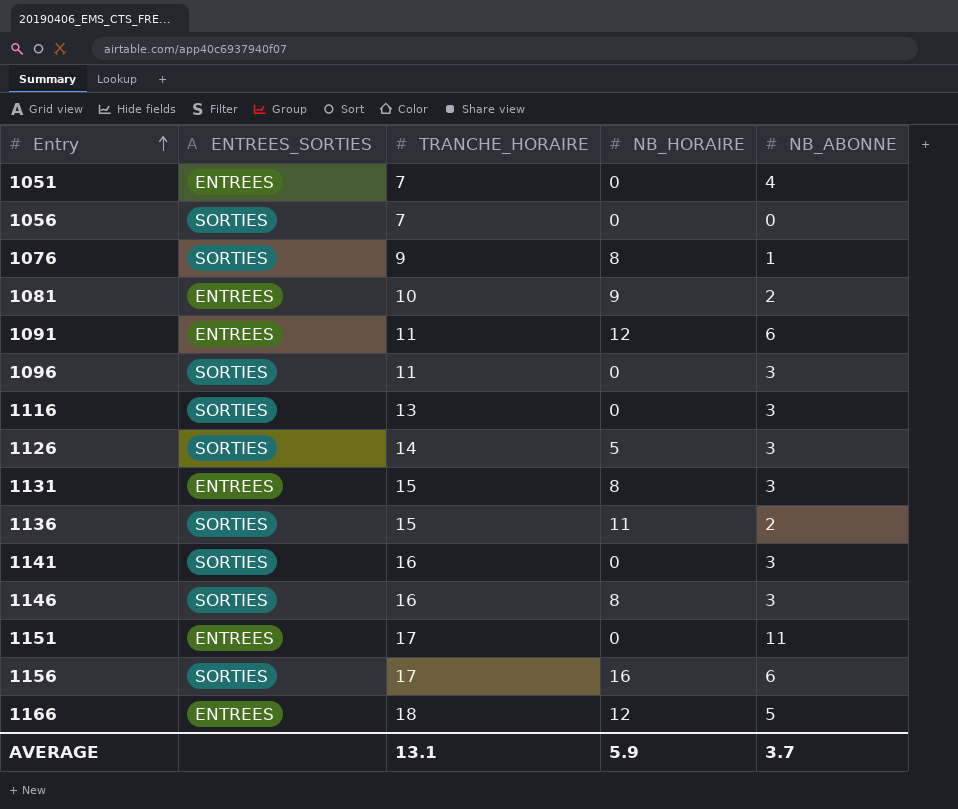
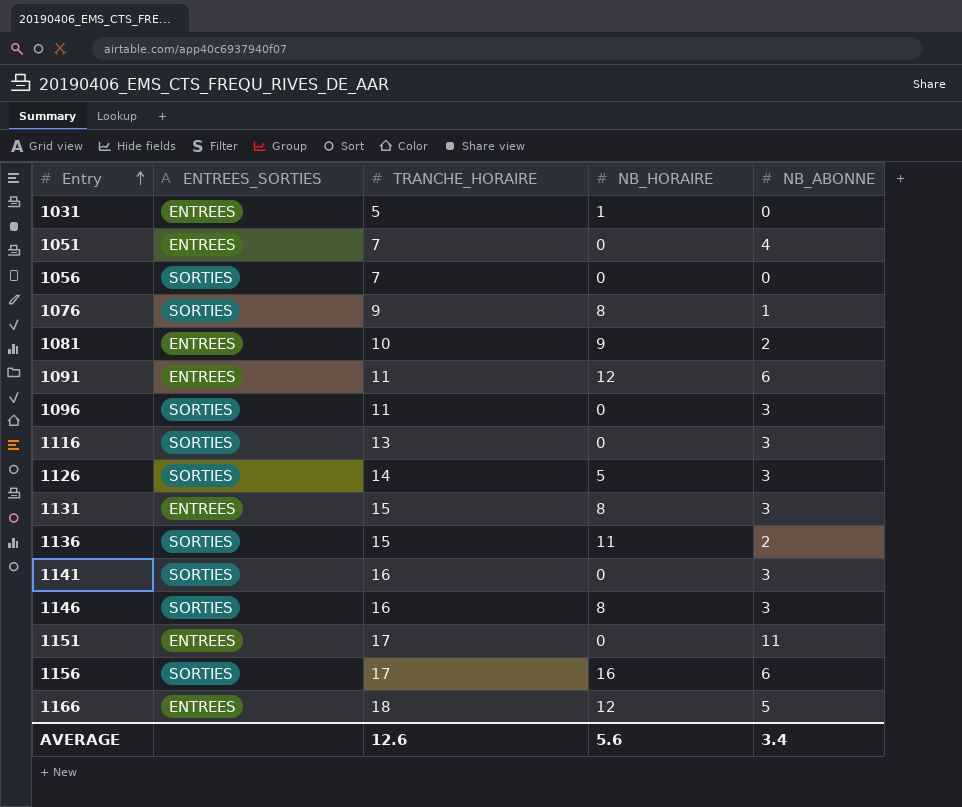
row 1031: none -> ENTREES | 5 | 1 | 0
AVERAGE | TRANCHE_HORAIRE: 13.1 -> 12.6
AVERAGE | NB_HORAIRE: 5.9 -> 5.6
AVERAGE | NB_ABONNE: 3.7 -> 3.4

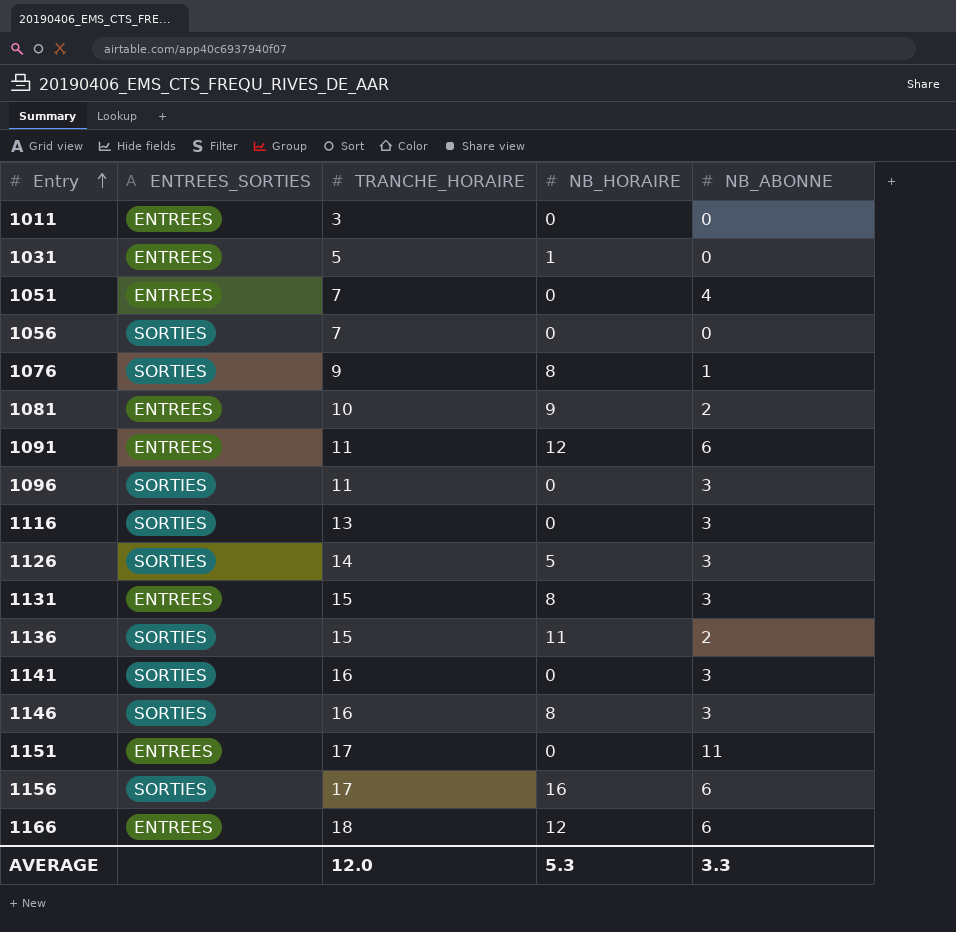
row 1011: none -> ENTREES | 3 | 0 | 0
1166 | NB_ABONNE: 5 -> 6
AVERAGE | TRANCHE_HORAIRE: 12.6 -> 12.0
AVERAGE | NB_HORAIRE: 5.6 -> 5.3
AVERAGE | NB_ABONNE: 3.4 -> 3.3

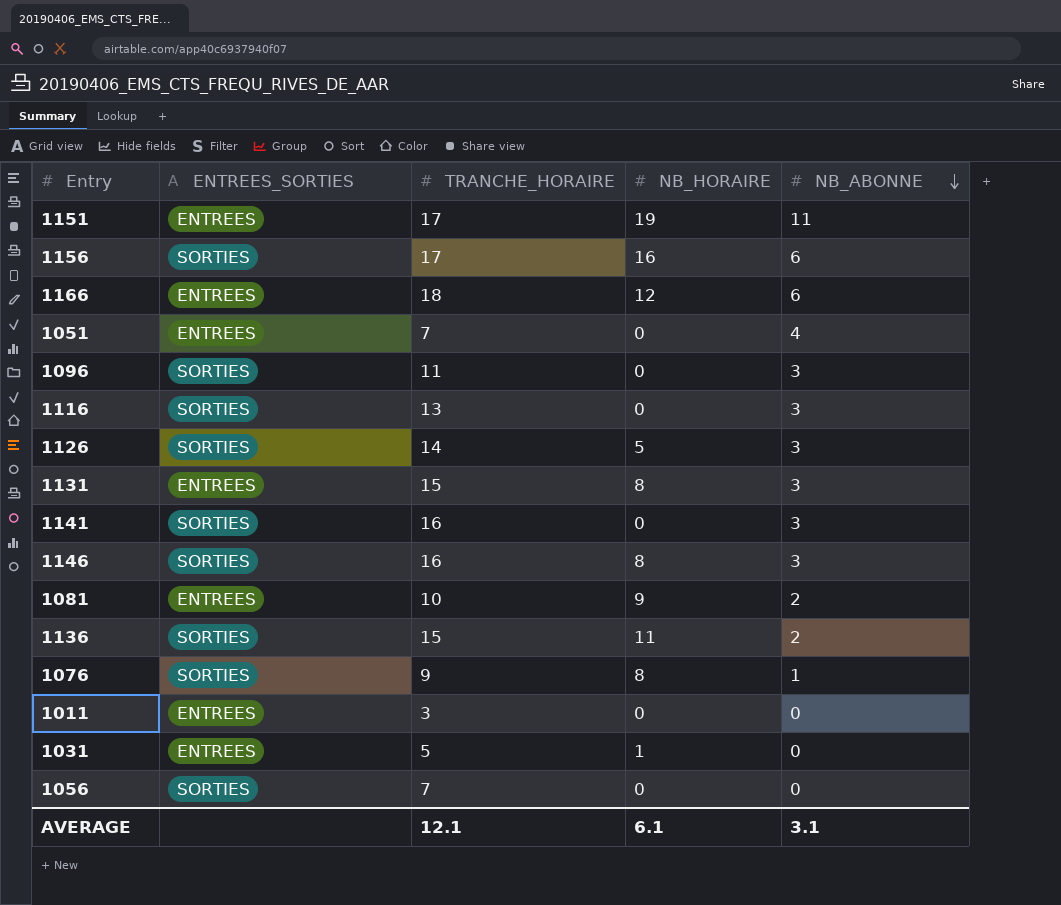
row order: Entry ascending -> NB_ABONNE descending
row 1091: ENTREES | 11 | 12 | 6 -> none
1151 | NB_HORAIRE: 0 -> 19
AVERAGE | TRANCHE_HORAIRE: 12.0 -> 12.1
AVERAGE | NB_HORAIRE: 5.3 -> 6.1
AVERAGE | NB_ABONNE: 3.3 -> 3.1

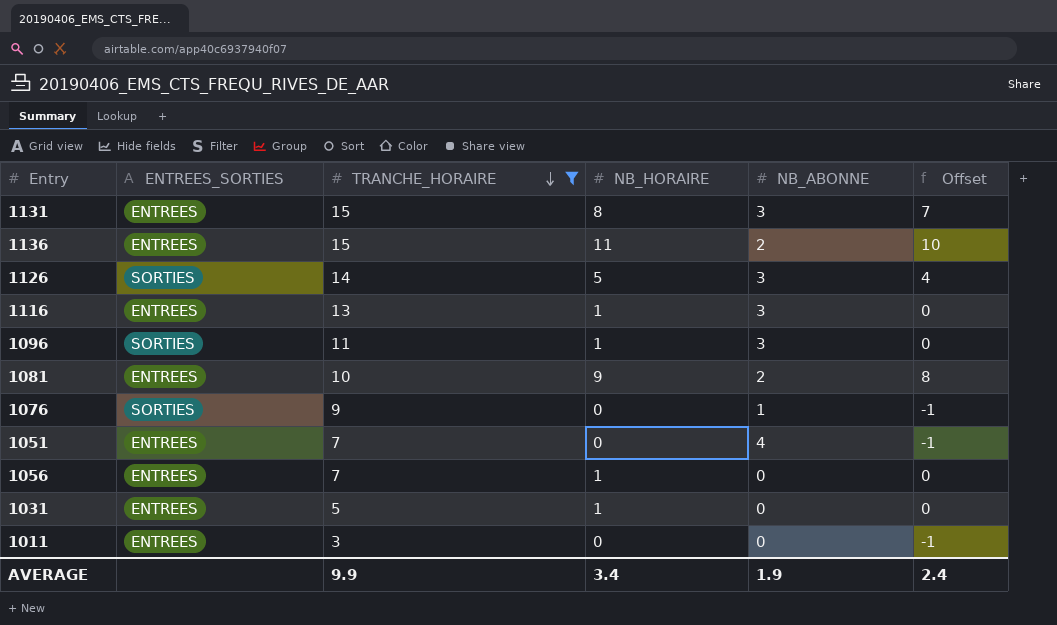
filter: none -> TRANCHE_HORAIRE <= 15
row order: NB_ABONNE descending -> TRANCHE_HORAIRE descending
column Offset | formula: none -> [NB_HORAIRE] - 1
1136 | ENTREES_SORTIES: SORTIES -> ENTREES
1116 | ENTREES_SORTIES: SORTIES -> ENTREES
1116 | NB_HORAIRE: 0 -> 1
1096 | NB_HORAIRE: 0 -> 1
1076 | NB_HORAIRE: 8 -> 0
1056 | ENTREES_SORTIES: SORTIES -> ENTREES
1056 | NB_HORAIRE: 0 -> 1
AVERAGE | TRANCHE_HORAIRE: 12.1 -> 9.9
AVERAGE | NB_HORAIRE: 6.1 -> 3.4
AVERAGE | NB_ABONNE: 3.1 -> 1.9

